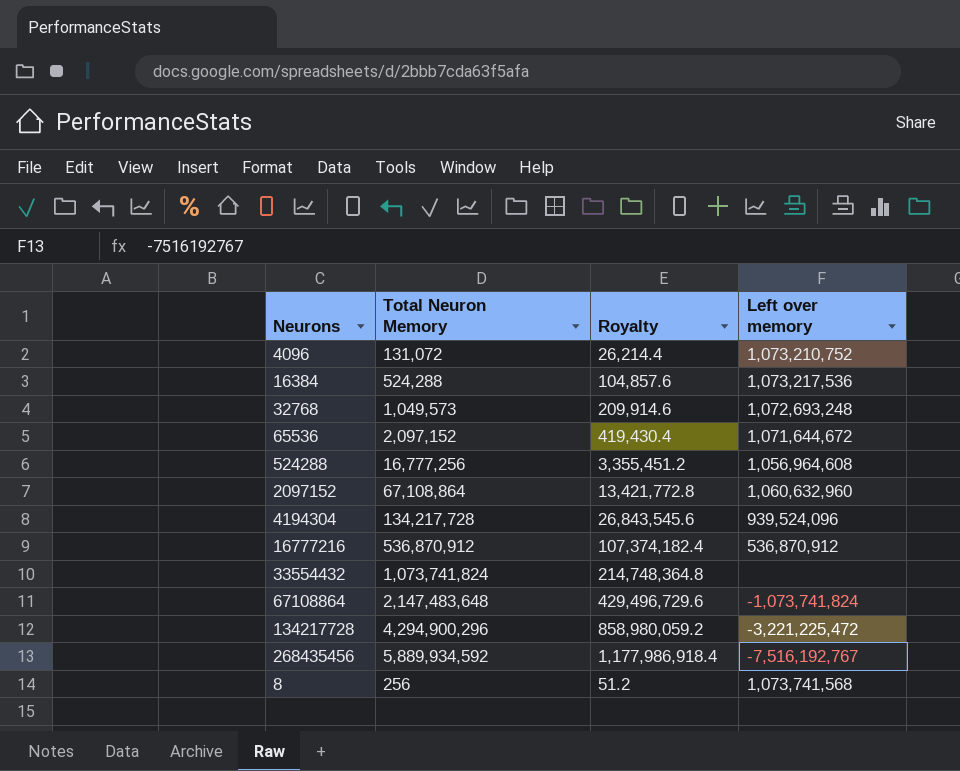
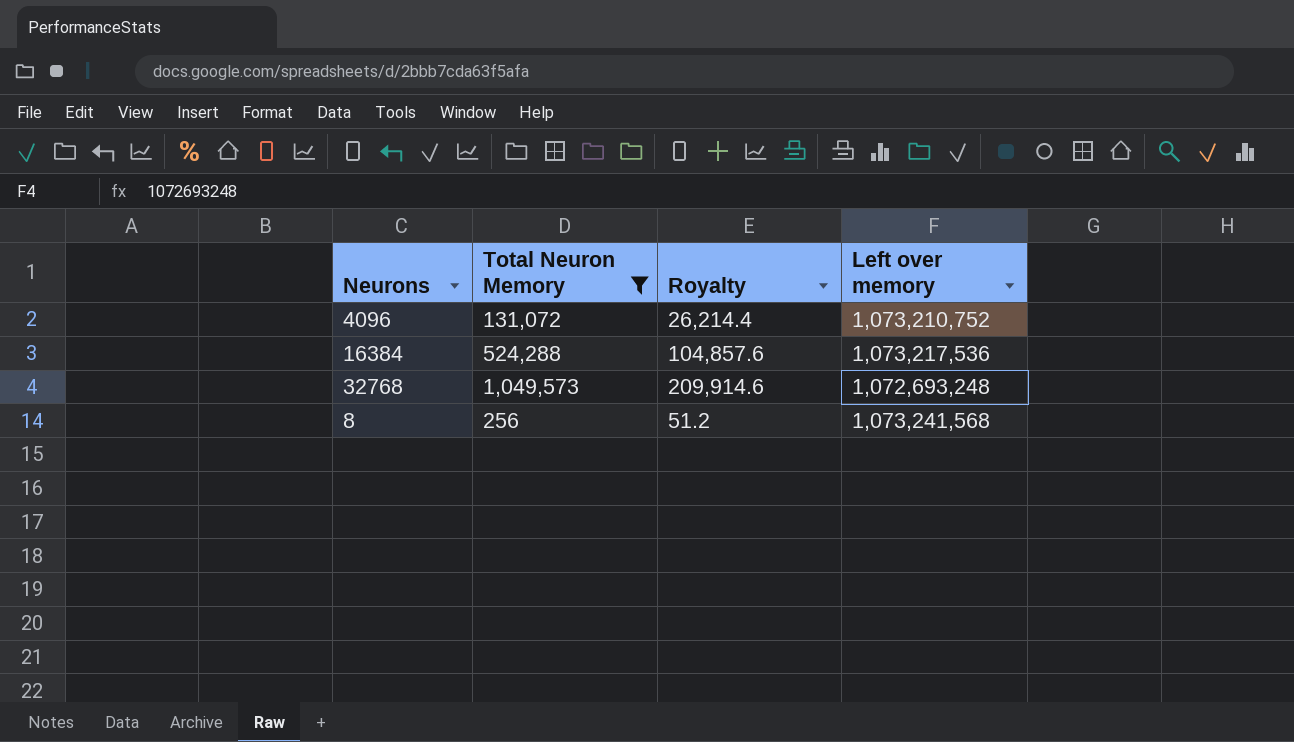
filter: none -> Total Neuron Memory <= 1,049,573
8 | Left over memory: 1,073,741,568 -> 1,073,241,568

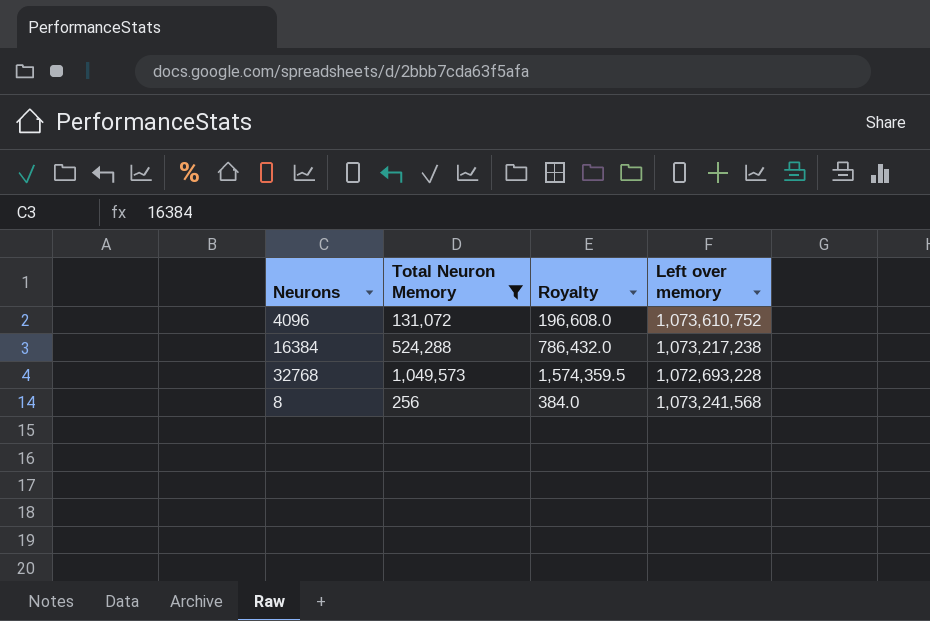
column Royalty | formula: [Total Neuron Memory] * 0.2 -> [Total Neuron Memory] * 1.5
4096 | Left over memory: 1,073,210,752 -> 1,073,610,752
16384 | Left over memory: 1,073,217,536 -> 1,073,217,238
32768 | Left over memory: 1,072,693,248 -> 1,072,693,228

